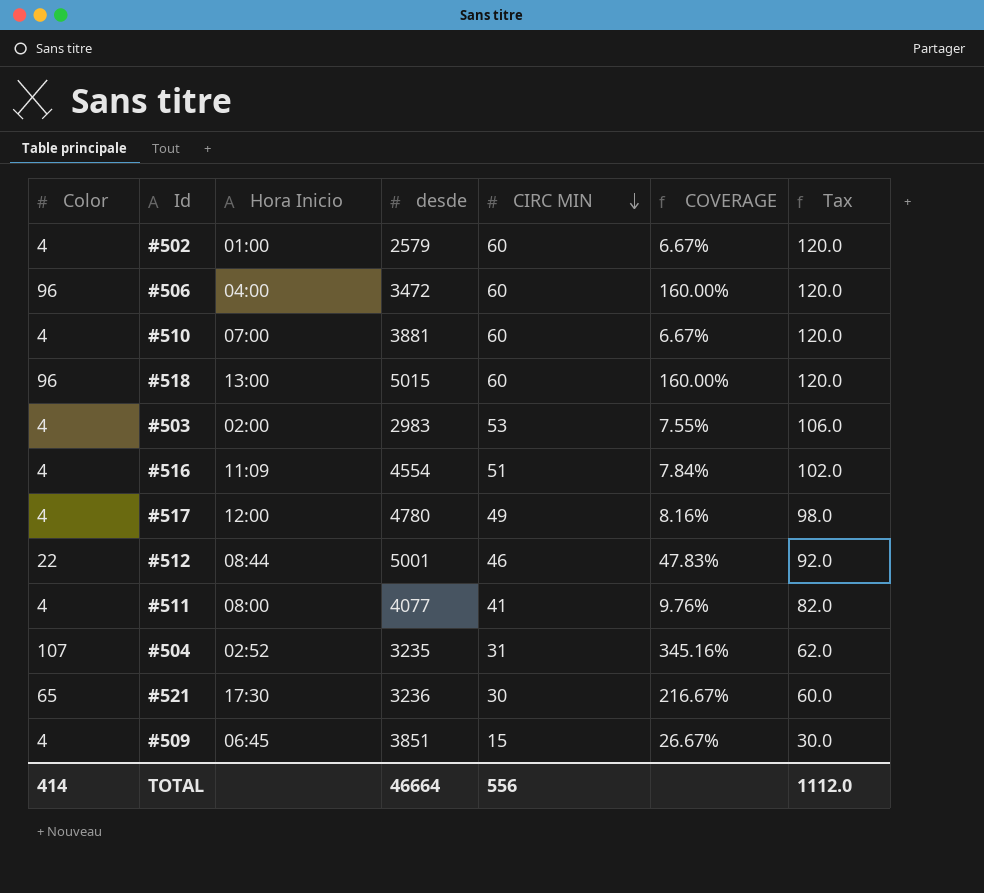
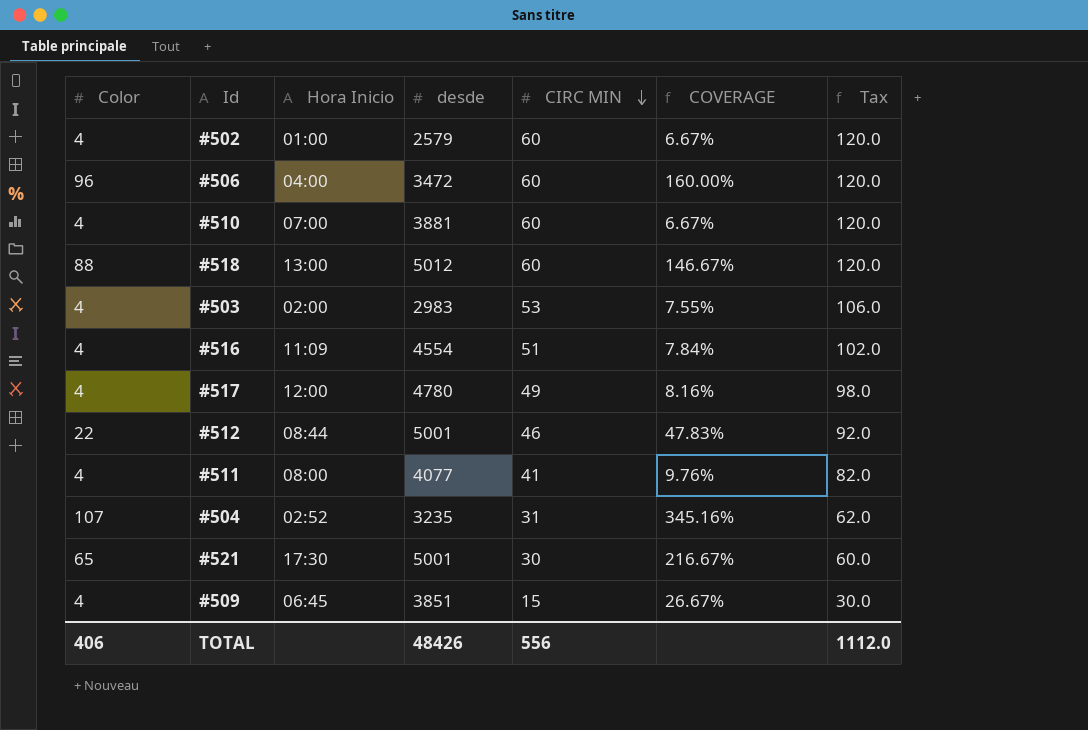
#518 | Color: 96 -> 88
#518 | desde: 5015 -> 5012
#518 | COVERAGE: 160.00% -> 146.67%
#521 | desde: 3236 -> 5001
TOTAL | Color: 414 -> 406
TOTAL | desde: 46664 -> 48426

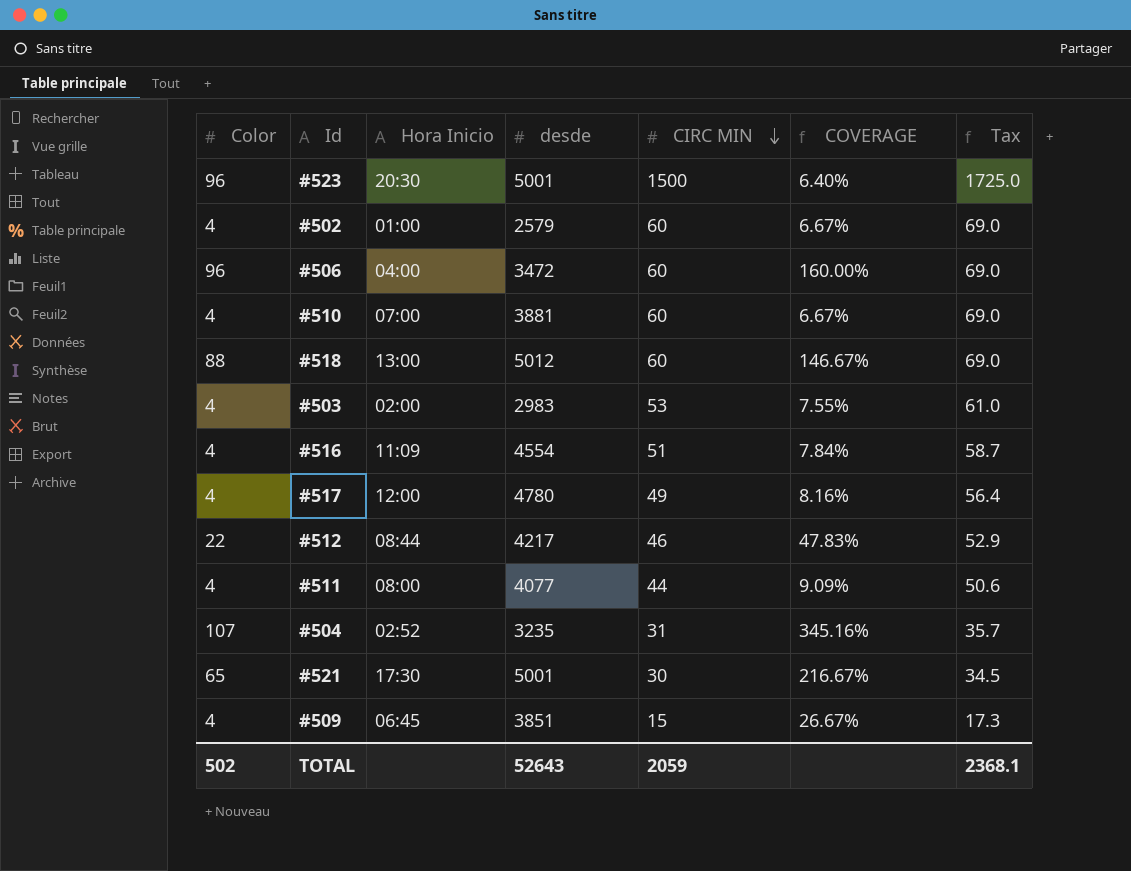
column Tax | formula: [CIRC MIN] * 2 -> [CIRC MIN] * 1.15
row #523: none -> 96 | 20:30 | 5001 | 1500 | 6.40% | 1725.0
#512 | desde: 5001 -> 4217
#511 | CIRC MIN: 41 -> 44
#511 | COVERAGE: 9.76% -> 9.09%
TOTAL | Color: 406 -> 502
TOTAL | desde: 48426 -> 52643
TOTAL | CIRC MIN: 556 -> 2059
TOTAL | Tax: 1112.0 -> 2368.1

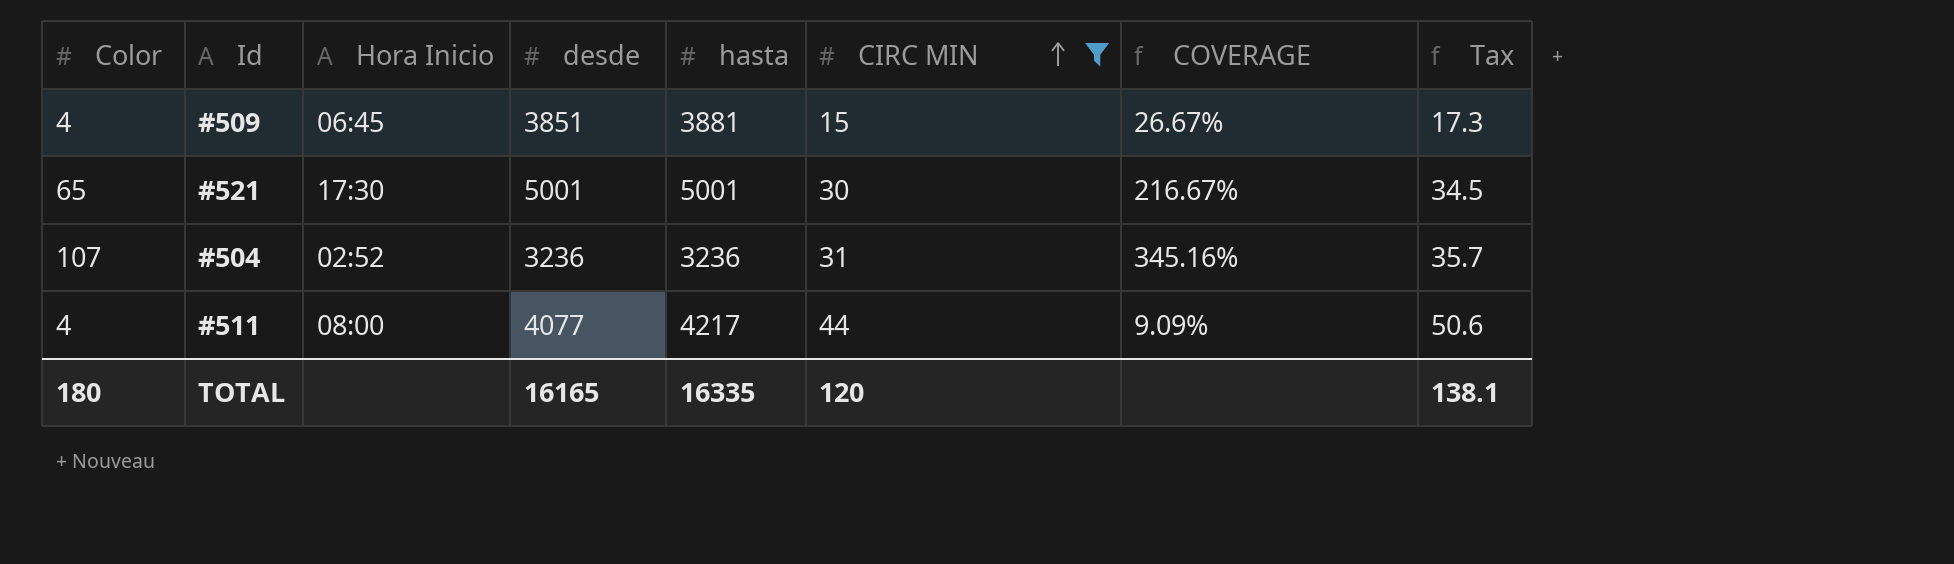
filter: none -> CIRC MIN <= 44
row order: CIRC MIN descending -> CIRC MIN ascending
column hasta | position: none -> 5
#504 | desde: 3235 -> 3236
TOTAL | Color: 502 -> 180
TOTAL | desde: 52643 -> 16165
TOTAL | CIRC MIN: 2059 -> 120
TOTAL | Tax: 2368.1 -> 138.1

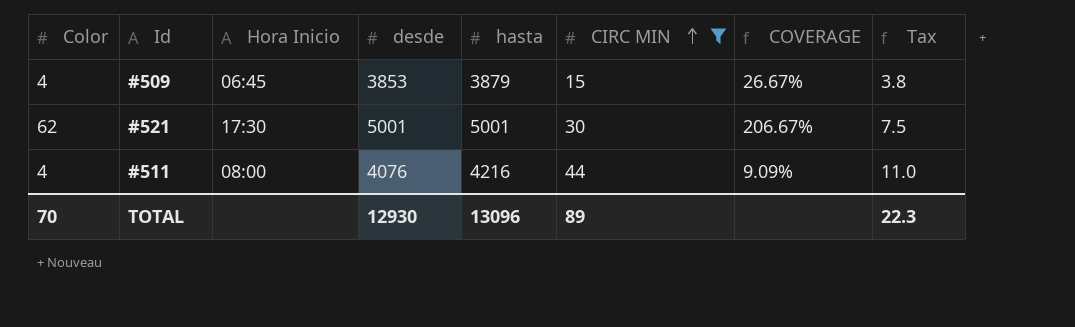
column Tax | formula: [CIRC MIN] * 1.15 -> [CIRC MIN] * 0.25
row #504: 107 | 02:52 | 3236 | 3236 | 31 | 345.16% | 35.7 -> none
#509 | desde: 3851 -> 3853
#509 | hasta: 3881 -> 3879
#521 | Color: 65 -> 62
#521 | COVERAGE: 216.67% -> 206.67%
#511 | desde: 4077 -> 4076
#511 | hasta: 4217 -> 4216
TOTAL | Color: 180 -> 70
TOTAL | desde: 16165 -> 12930
TOTAL | hasta: 16335 -> 13096
TOTAL | CIRC MIN: 120 -> 89
TOTAL | Tax: 138.1 -> 22.3

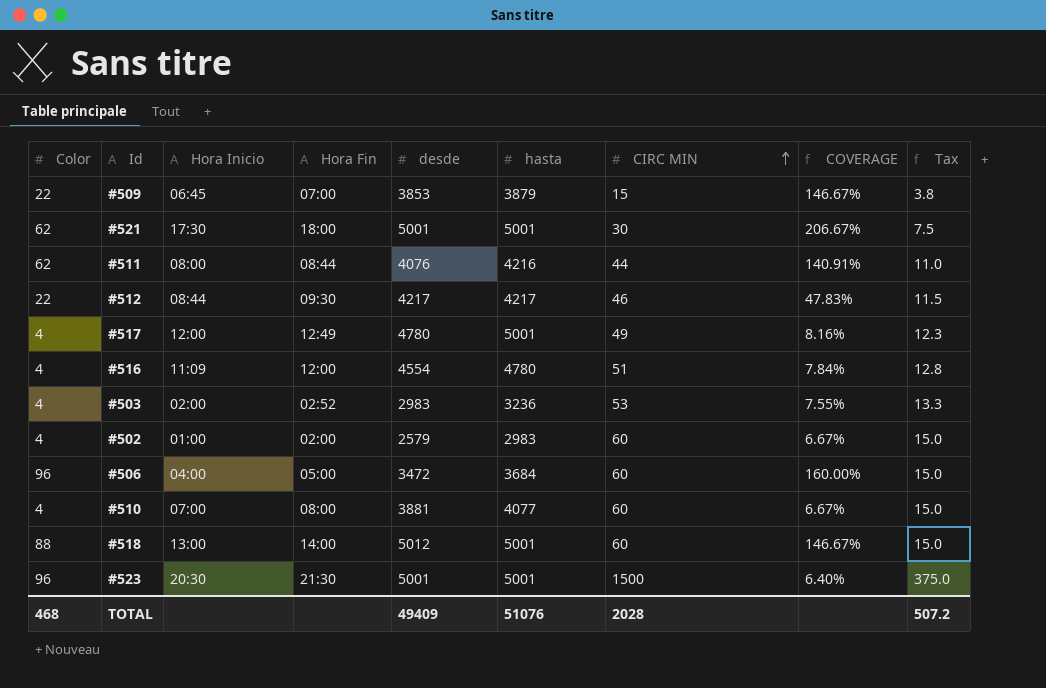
filter: CIRC MIN <= 44 -> none
column Hora Fin | position: none -> 4
#509 | Color: 4 -> 22
#509 | COVERAGE: 26.67% -> 146.67%
#511 | Color: 4 -> 62
#511 | COVERAGE: 9.09% -> 140.91%
TOTAL | Color: 70 -> 468
TOTAL | desde: 12930 -> 49409
TOTAL | hasta: 13096 -> 51076
TOTAL | CIRC MIN: 89 -> 2028
TOTAL | Tax: 22.3 -> 507.2

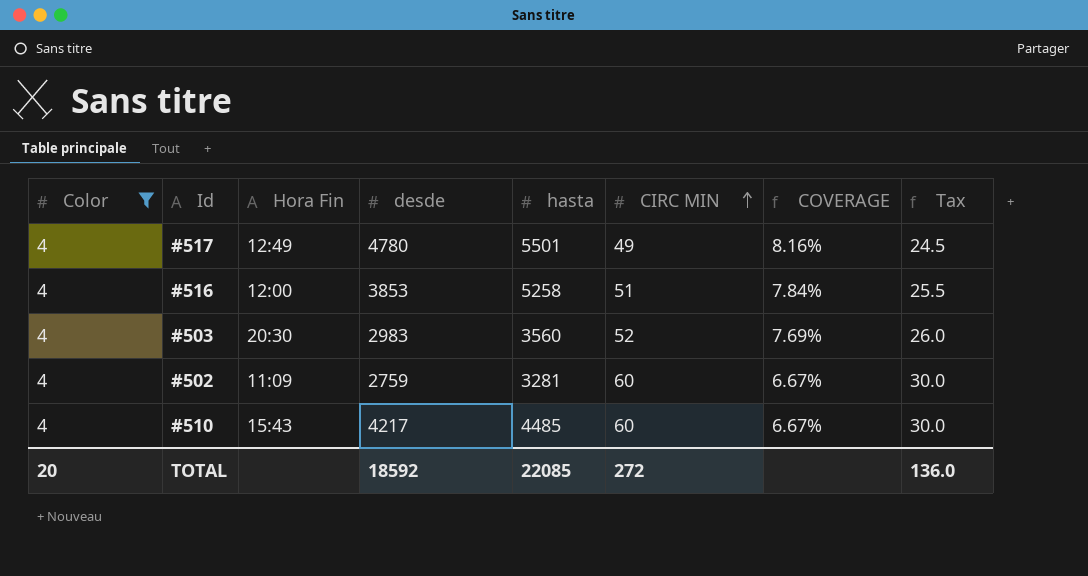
filter: none -> Color = 4
column Hora Inicio | position: 3 -> none
column Tax | formula: [CIRC MIN] * 0.25 -> [CIRC MIN] * 0.5
#517 | hasta: 5001 -> 5501
#516 | desde: 4554 -> 3853
#516 | hasta: 4780 -> 5258
#503 | Hora Fin: 02:52 -> 20:30
#503 | hasta: 3236 -> 3560
#503 | CIRC MIN: 53 -> 52
#503 | COVERAGE: 7.55% -> 7.69%
#502 | Hora Fin: 02:00 -> 11:09
#502 | desde: 2579 -> 2759
#502 | hasta: 2983 -> 3281
#510 | Hora Fin: 08:00 -> 15:43
#510 | desde: 3881 -> 4217
#510 | hasta: 4077 -> 4485
TOTAL | Color: 468 -> 20
TOTAL | desde: 49409 -> 18592
TOTAL | hasta: 51076 -> 22085
TOTAL | CIRC MIN: 2028 -> 272
TOTAL | Tax: 507.2 -> 136.0

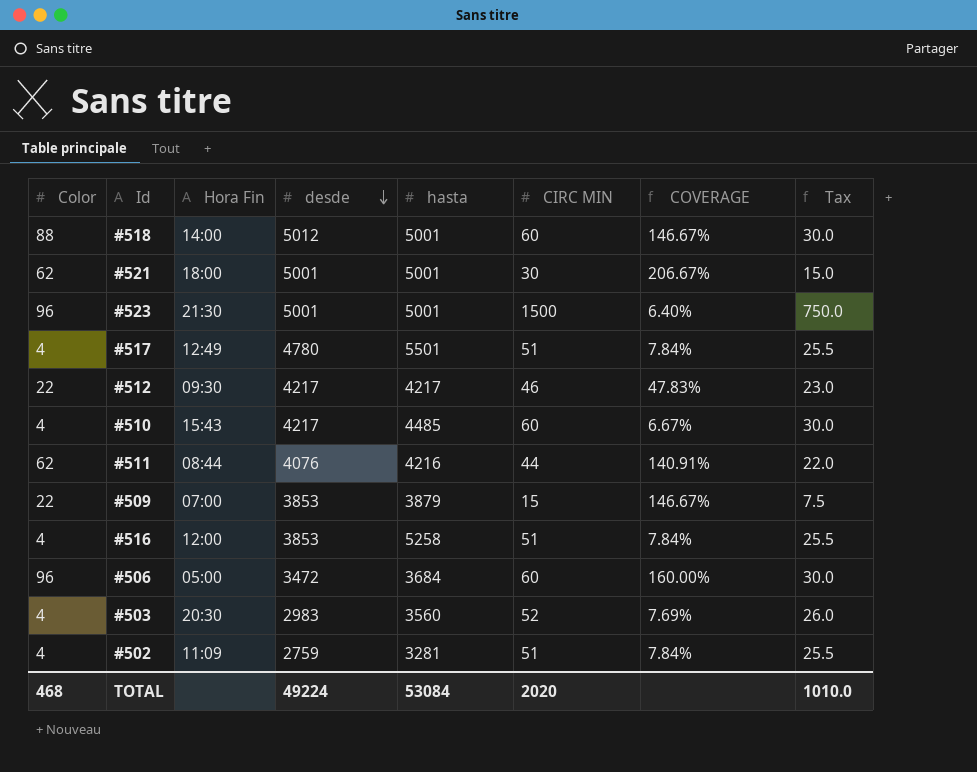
filter: Color = 4 -> none
row order: CIRC MIN ascending -> desde descending
#517 | CIRC MIN: 49 -> 51
#517 | COVERAGE: 8.16% -> 7.84%
#517 | Tax: 24.5 -> 25.5
#502 | CIRC MIN: 60 -> 51
#502 | COVERAGE: 6.67% -> 7.84%
#502 | Tax: 30.0 -> 25.5
TOTAL | Color: 20 -> 468
TOTAL | desde: 18592 -> 49224
TOTAL | hasta: 22085 -> 53084
TOTAL | CIRC MIN: 272 -> 2020
TOTAL | Tax: 136.0 -> 1010.0

